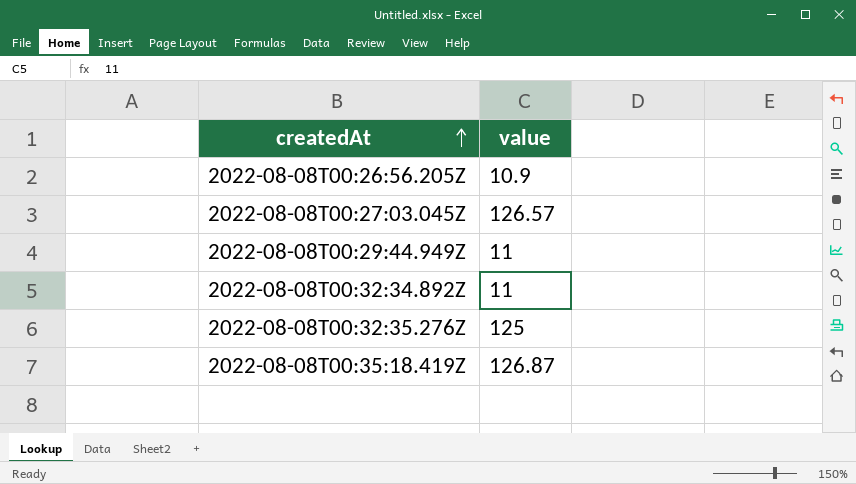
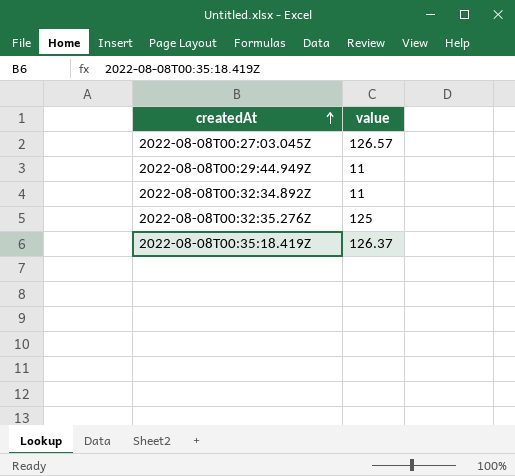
row 2022-08-08T00:26:56.205Z: 10.9 -> none
2022-08-08T00:35:18.419Z | value: 126.87 -> 126.37

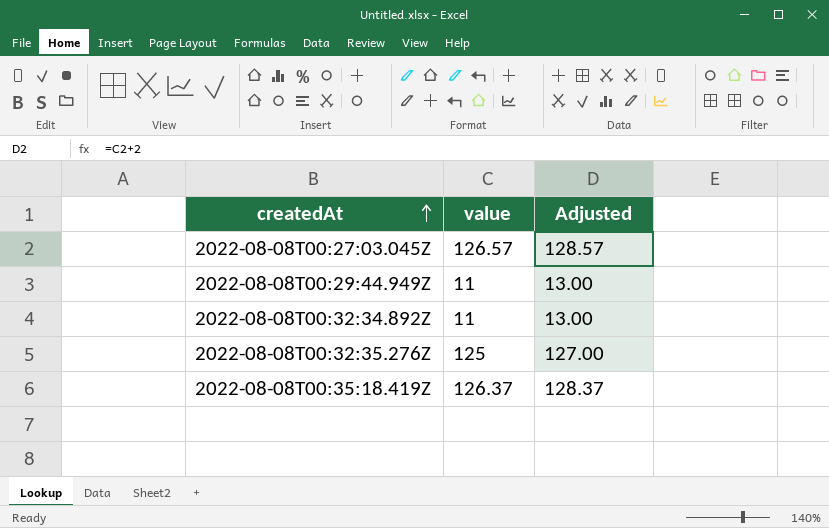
column Adjusted | formula: none -> [value] + 2

